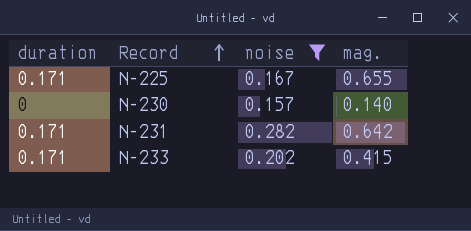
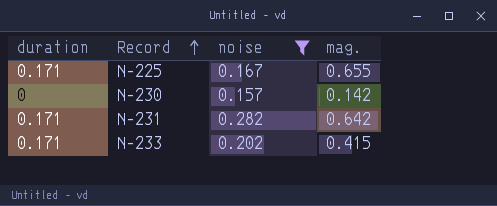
N-230 | mag.: 0.140 -> 0.142

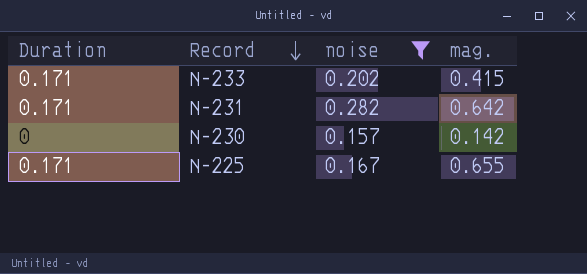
row order: Record ascending -> Record descending
column name: duration -> Duration

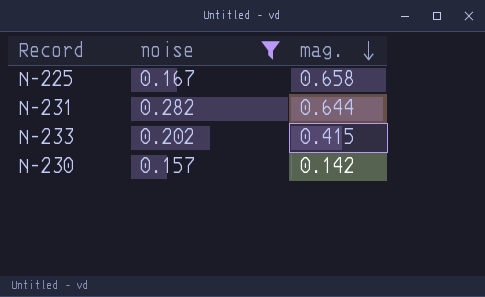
row order: Record descending -> mag. descending
column Duration | position: 1 -> none
N-225 | mag.: 0.655 -> 0.658
N-231 | mag.: 0.642 -> 0.644

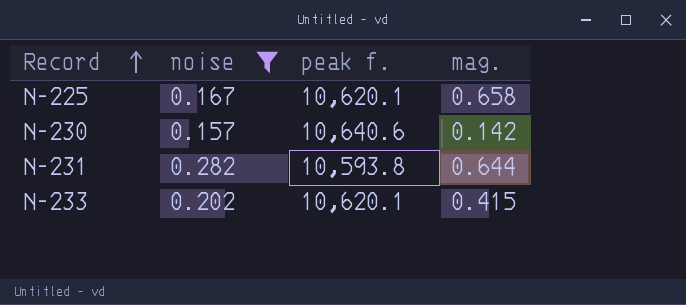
row order: mag. descending -> Record ascending
column peak f. | position: none -> 3

